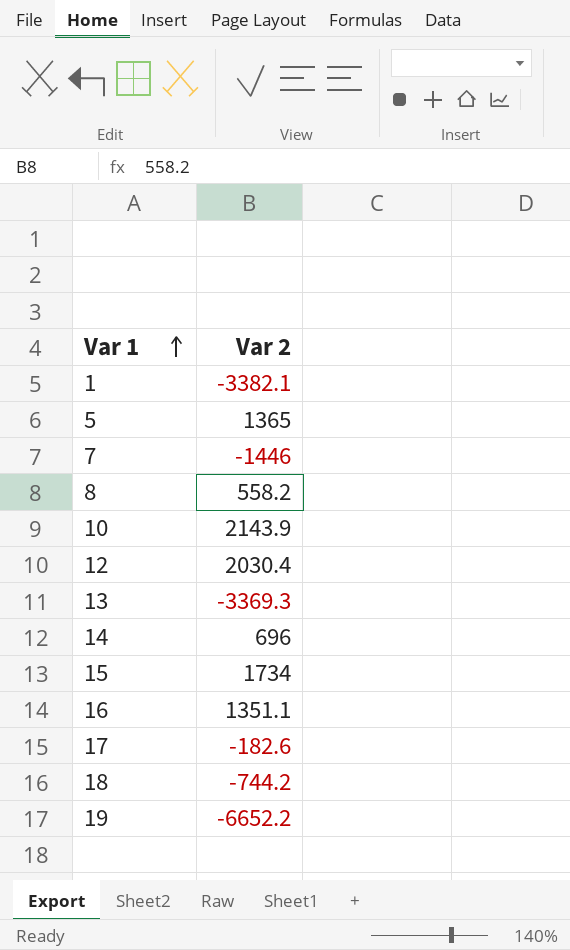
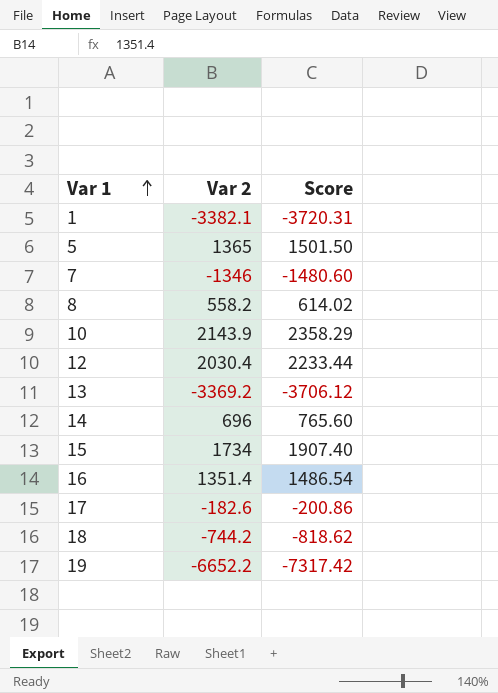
column Score | formula: none -> [Var 2] * 1.1
7 | Var 2: -1446 -> -1346
13 | Var 2: -3369.3 -> -3369.2
16 | Var 2: 1351.1 -> 1351.4

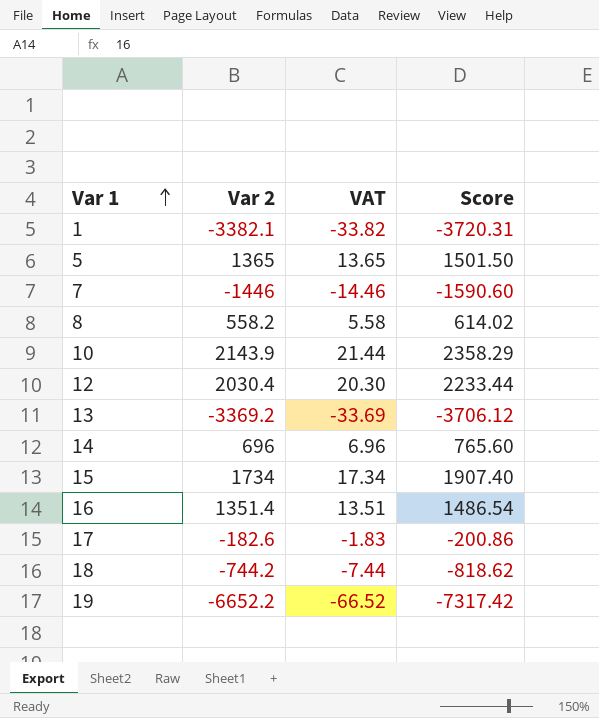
column VAT | formula: none -> [Var 2] * 0.01
7 | Var 2: -1346 -> -1446
7 | Score: -1480.60 -> -1590.60

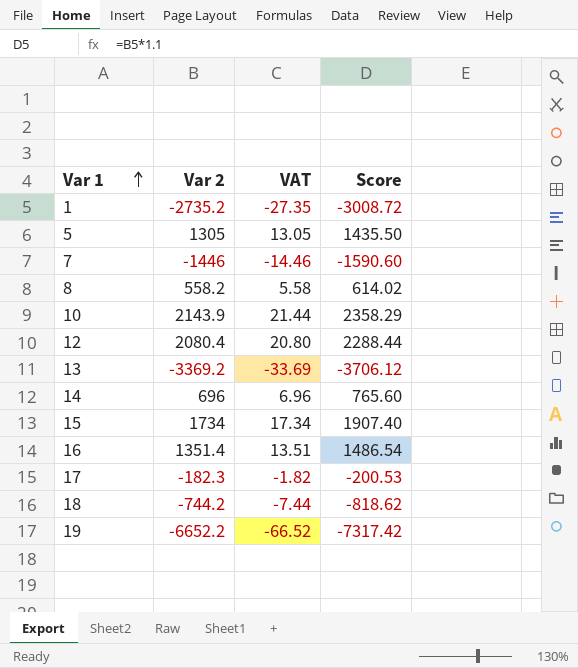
1 | Var 2: -3382.1 -> -2735.2
1 | VAT: -33.82 -> -27.35
1 | Score: -3720.31 -> -3008.72
5 | Var 2: 1365 -> 1305
5 | VAT: 13.65 -> 13.05
5 | Score: 1501.50 -> 1435.50
12 | Var 2: 2030.4 -> 2080.4
12 | VAT: 20.30 -> 20.80
12 | Score: 2233.44 -> 2288.44
17 | Var 2: -182.6 -> -182.3
17 | VAT: -1.83 -> -1.82
17 | Score: -200.86 -> -200.53

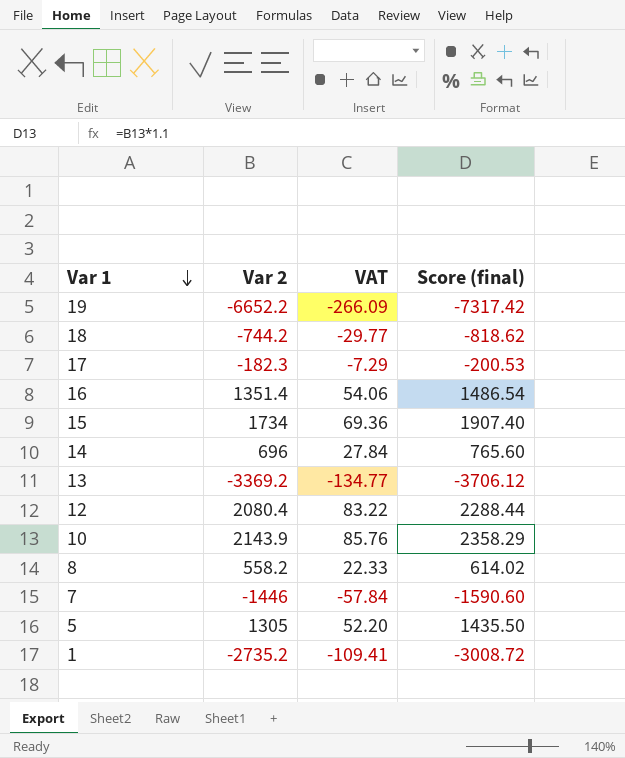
row order: Var 1 ascending -> Var 1 descending
column VAT | formula: [Var 2] * 0.01 -> [Var 2] * 0.04
column name: Score -> Score (final)

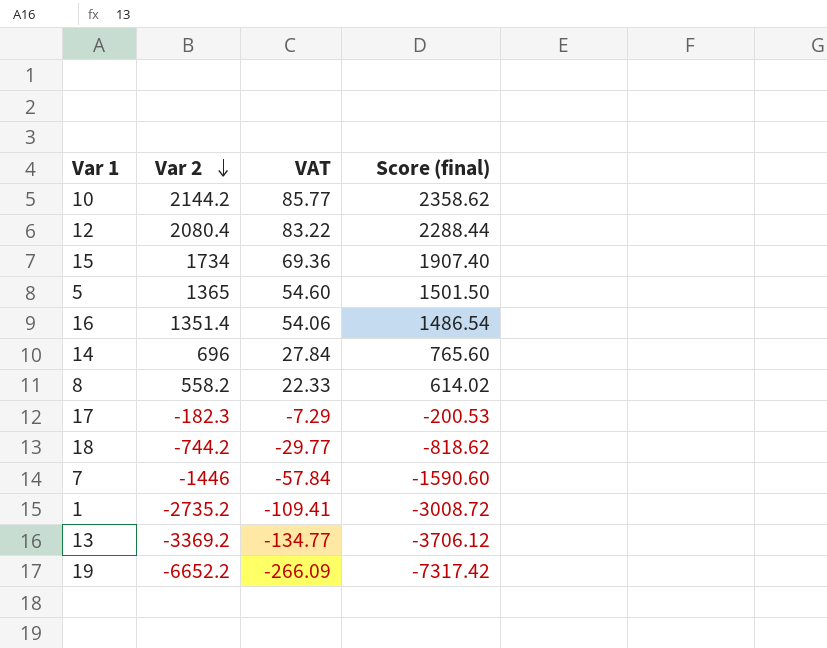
row order: Var 1 descending -> Var 2 descending
10 | Var 2: 2143.9 -> 2144.2
10 | VAT: 85.76 -> 85.77
10 | Score (final): 2358.29 -> 2358.62
5 | Var 2: 1305 -> 1365
5 | VAT: 52.20 -> 54.60
5 | Score (final): 1435.50 -> 1501.50

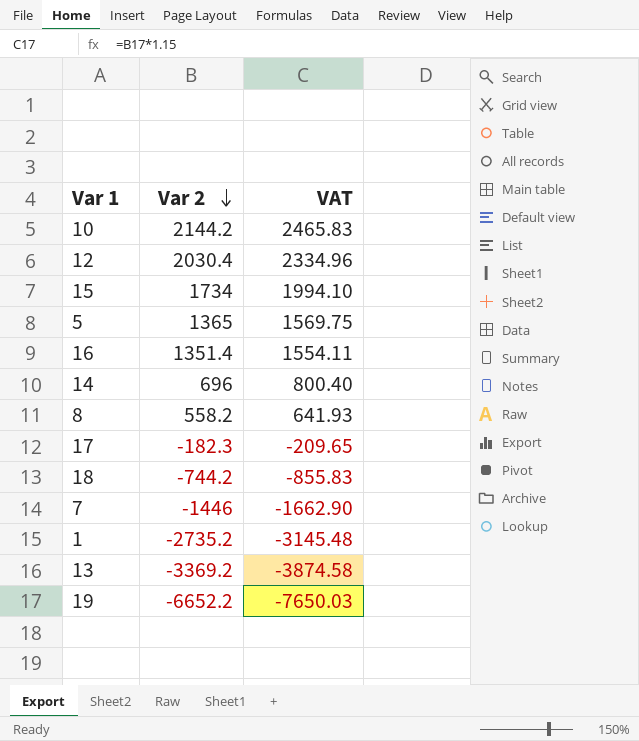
column Score (final) | formula: [Var 2] * 1.1 -> none
column VAT | formula: [Var 2] * 0.04 -> [Var 2] * 1.15
12 | Var 2: 2080.4 -> 2030.4

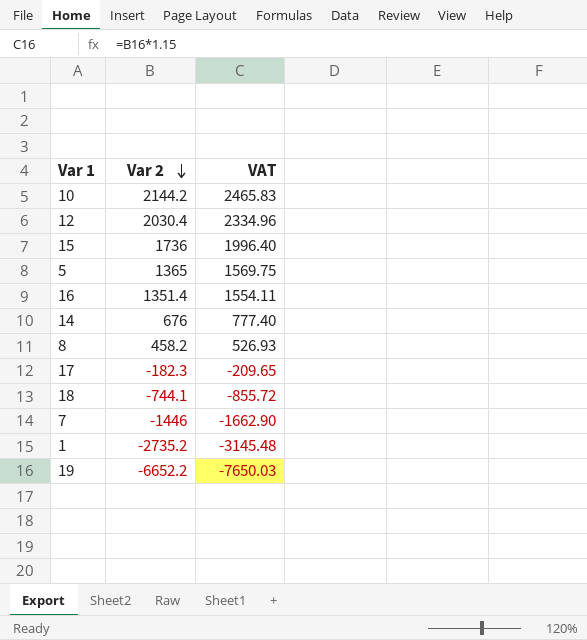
row 13: -3369.2 | -3874.58 -> none
15 | Var 2: 1734 -> 1736
15 | VAT: 1994.10 -> 1996.40
14 | Var 2: 696 -> 676
14 | VAT: 800.40 -> 777.40
8 | Var 2: 558.2 -> 458.2
8 | VAT: 641.93 -> 526.93
18 | Var 2: -744.2 -> -744.1
18 | VAT: -855.83 -> -855.72

